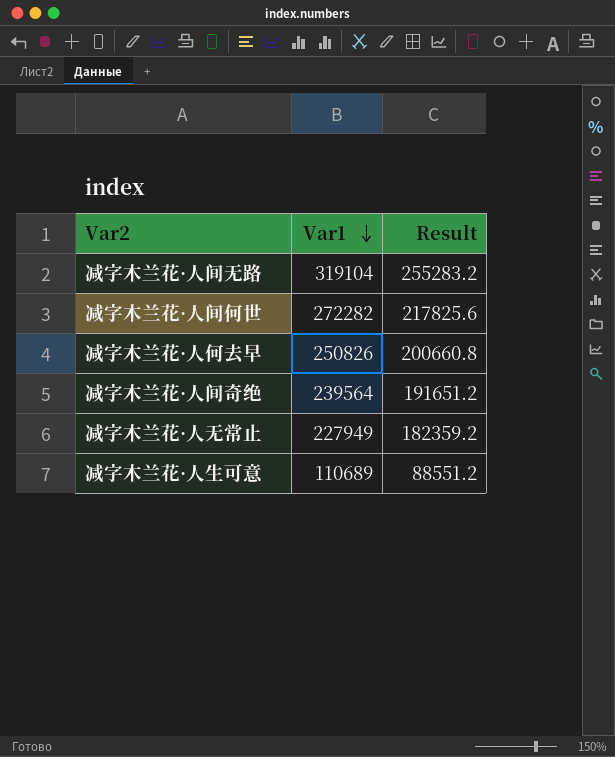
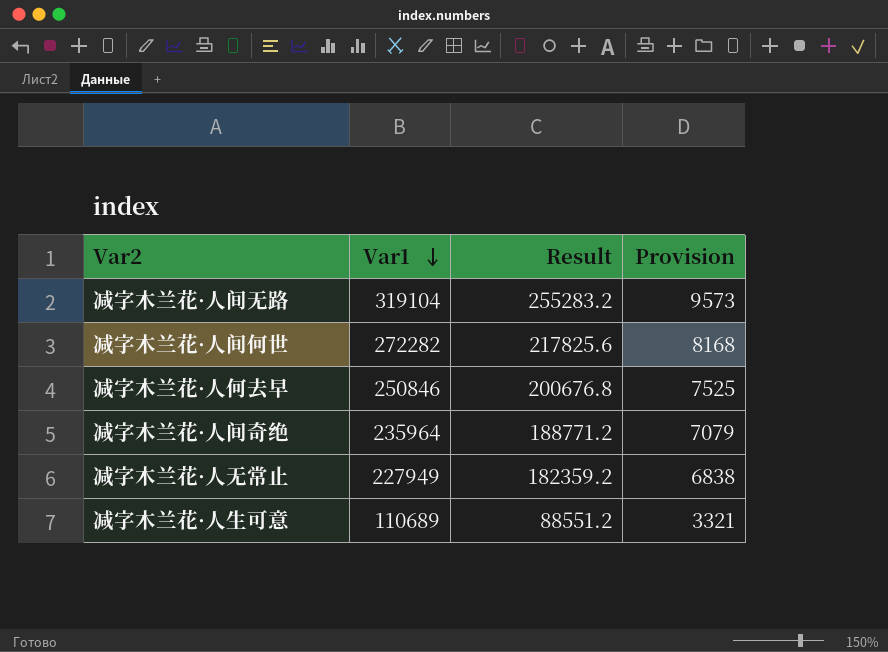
column Provision | formula: none -> [Var1] * 0.03
减字木兰花·人何去早 | Var1: 250826 -> 250846
减字木兰花·人何去早 | Result: 200660.8 -> 200676.8
减字木兰花·人间奇绝 | Var1: 239564 -> 235964
减字木兰花·人间奇绝 | Result: 191651.2 -> 188771.2

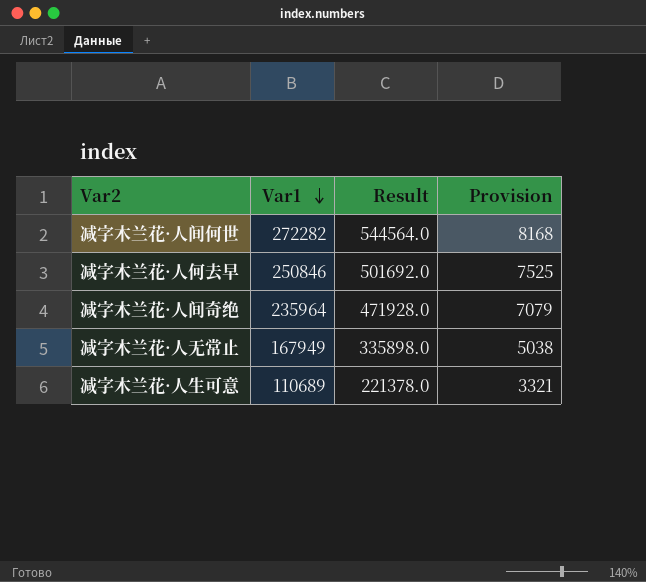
column Result | formula: [Var1] * 0.8 -> [Var1] * 2
row 减字木兰花·人间无路: 319104 | 255283.2 | 9573 -> none
减字木兰花·人无常止 | Var1: 227949 -> 167949
减字木兰花·人无常止 | Provision: 6838 -> 5038

